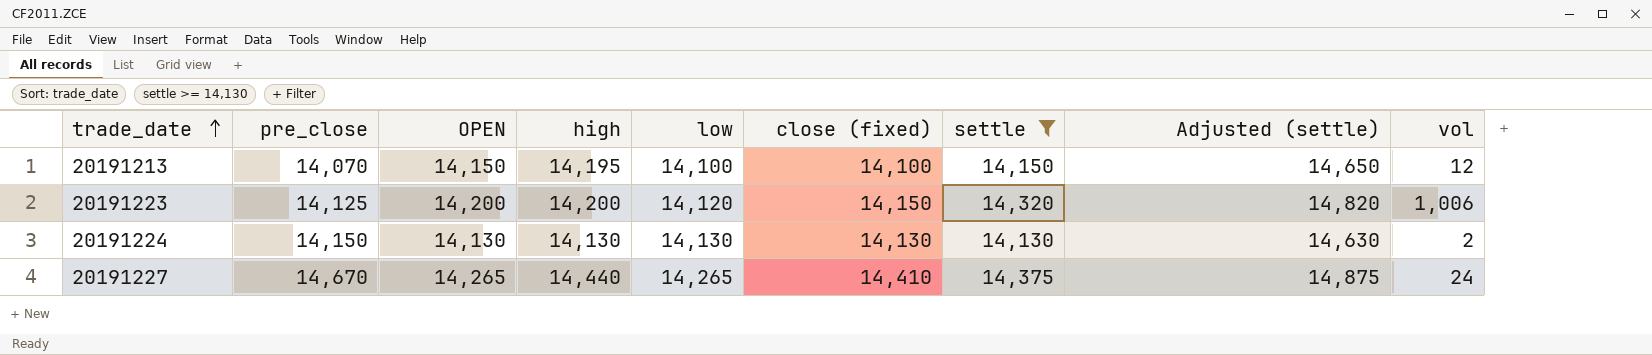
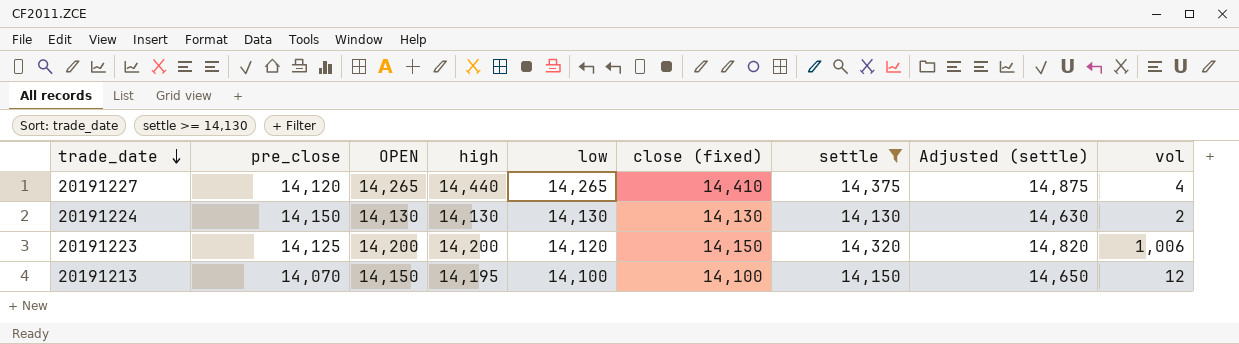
row order: trade_date ascending -> trade_date descending
20191227 | pre_close: 14,670 -> 14,120
20191227 | vol: 24 -> 4

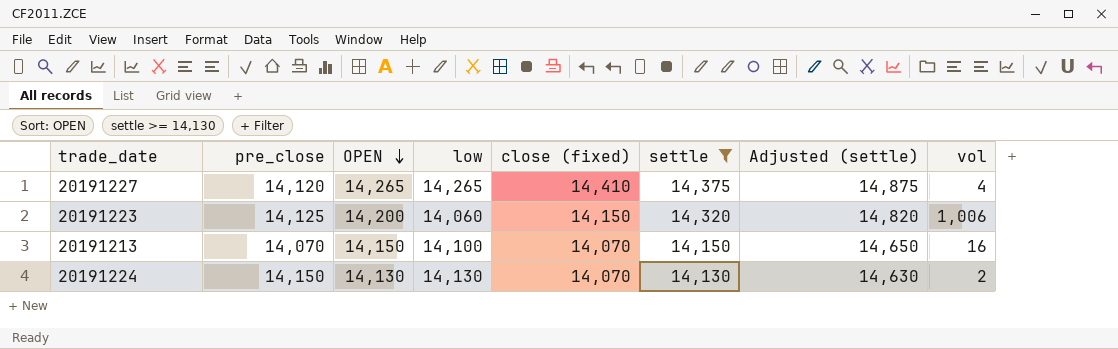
row order: trade_date descending -> OPEN descending
column high | position: 4 -> none
20191223 | low: 14,120 -> 14,060
20191213 | close (fixed): 14,100 -> 14,070
20191213 | vol: 12 -> 16
20191224 | close (fixed): 14,130 -> 14,070

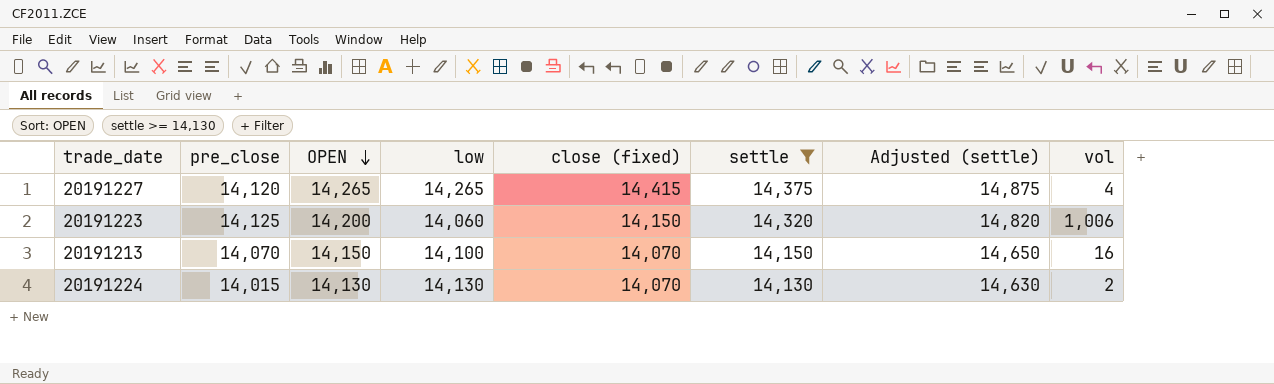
20191227 | close (fixed): 14,410 -> 14,415
20191224 | pre_close: 14,150 -> 14,015

